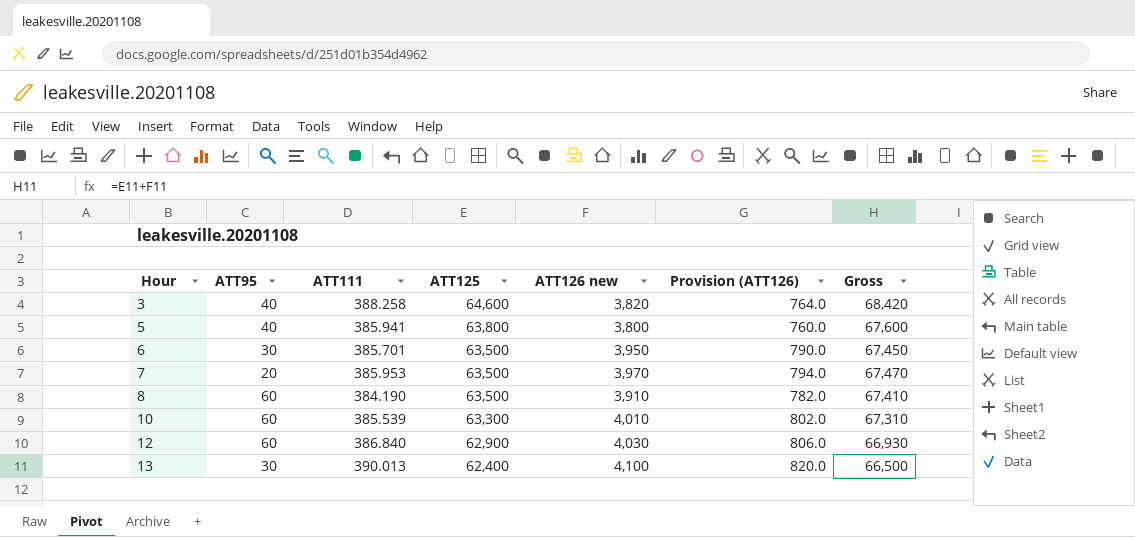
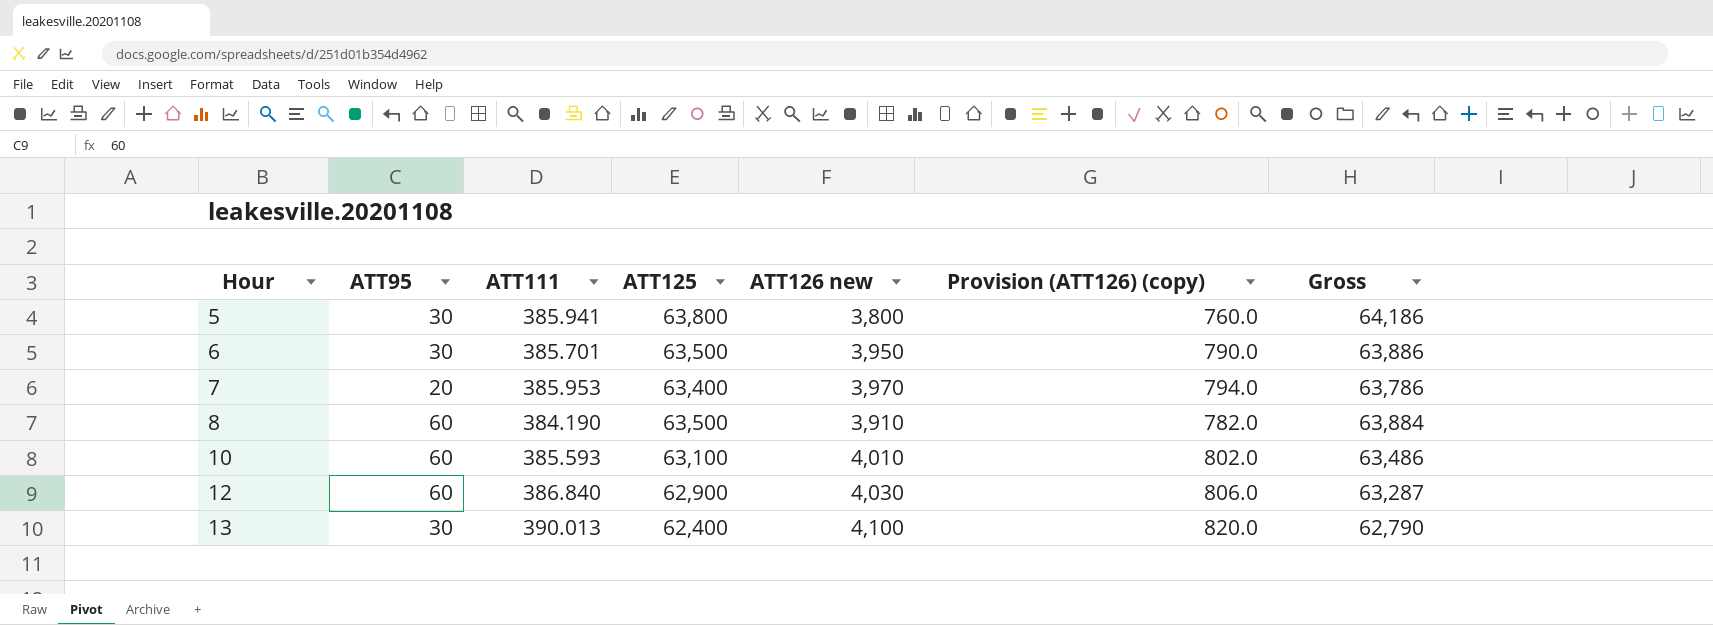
column name: Provision (ATT126) -> Provision (ATT126) (copy)
column Gross | formula: [ATT125] + [ATT126 new] -> [ATT111] + [ATT125]
row 3: 40 | 388.258 | 64,600 | 3,820 | 764.0 | 68,420 -> none
5 | ATT95: 40 -> 30
7 | ATT125: 63,500 -> 63,400
10 | ATT111: 385.539 -> 385.593
10 | ATT125: 63,300 -> 63,100

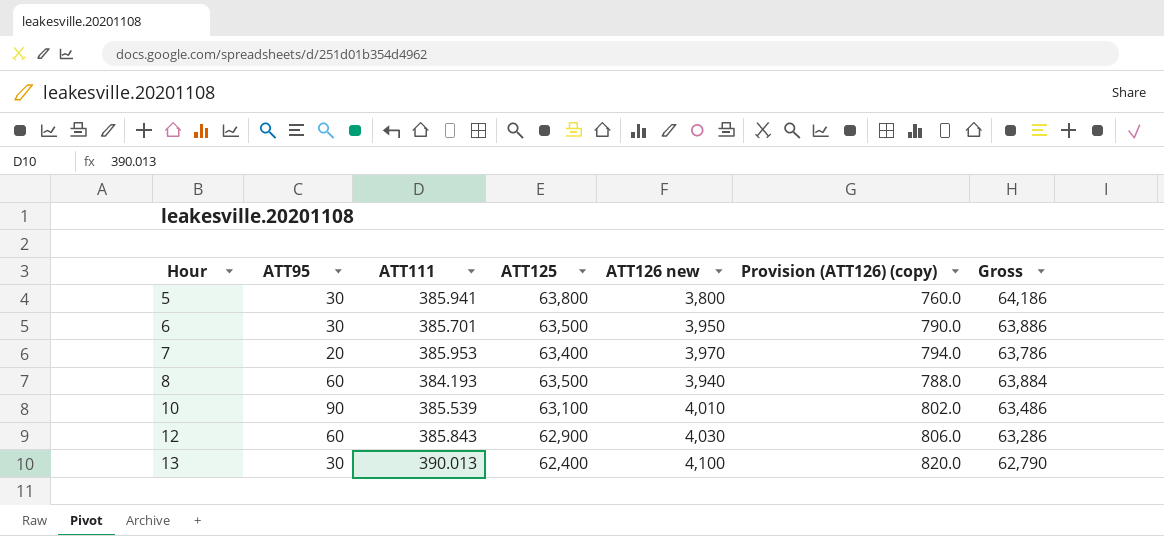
8 | ATT111: 384.190 -> 384.193
8 | ATT126 new: 3,910 -> 3,940
8 | Provision (ATT126) (copy): 782.0 -> 788.0
10 | ATT95: 60 -> 90
10 | ATT111: 385.593 -> 385.539
12 | ATT111: 386.840 -> 385.843
12 | Gross: 63,287 -> 63,286

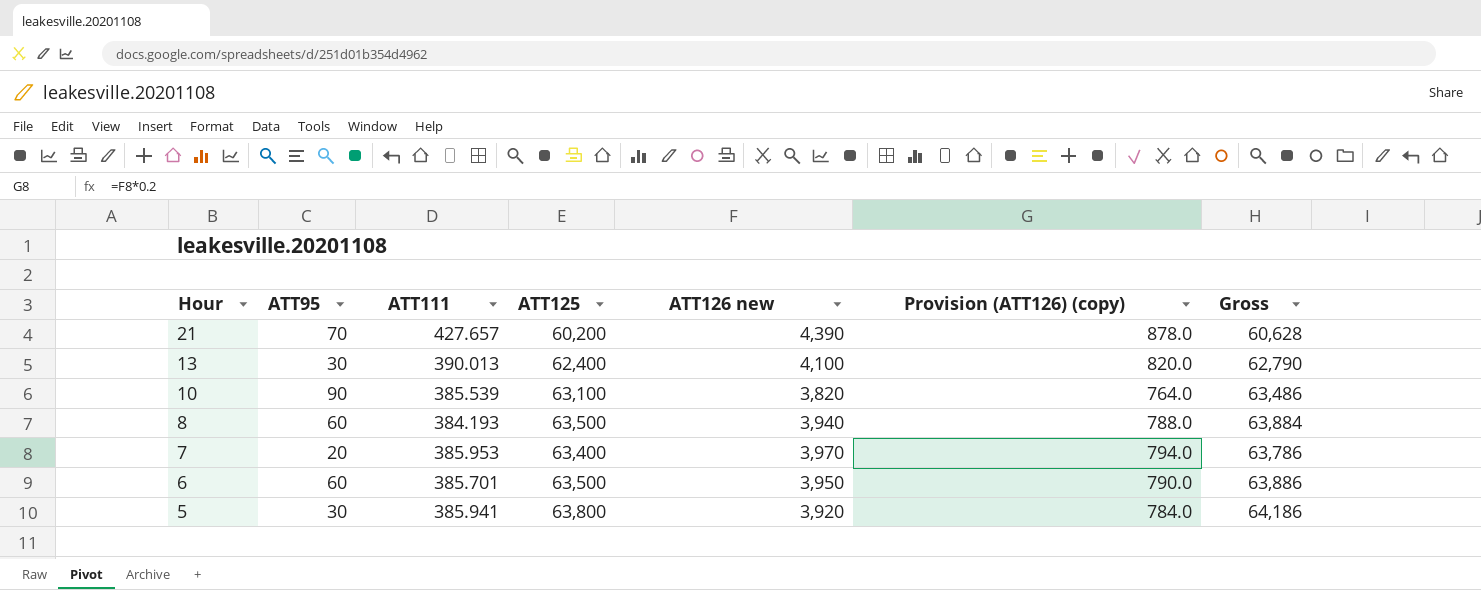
row order: Hour ascending -> Hour descending
row 12: 60 | 385.843 | 62,900 | 4,030 | 806.0 | 63,286 -> none
row 21: none -> 70 | 427.657 | 60,200 | 4,390 | 878.0 | 60,628
10 | ATT126 new: 4,010 -> 3,820
10 | Provision (ATT126) (copy): 802.0 -> 764.0
6 | ATT95: 30 -> 60
5 | ATT126 new: 3,800 -> 3,920
5 | Provision (ATT126) (copy): 760.0 -> 784.0

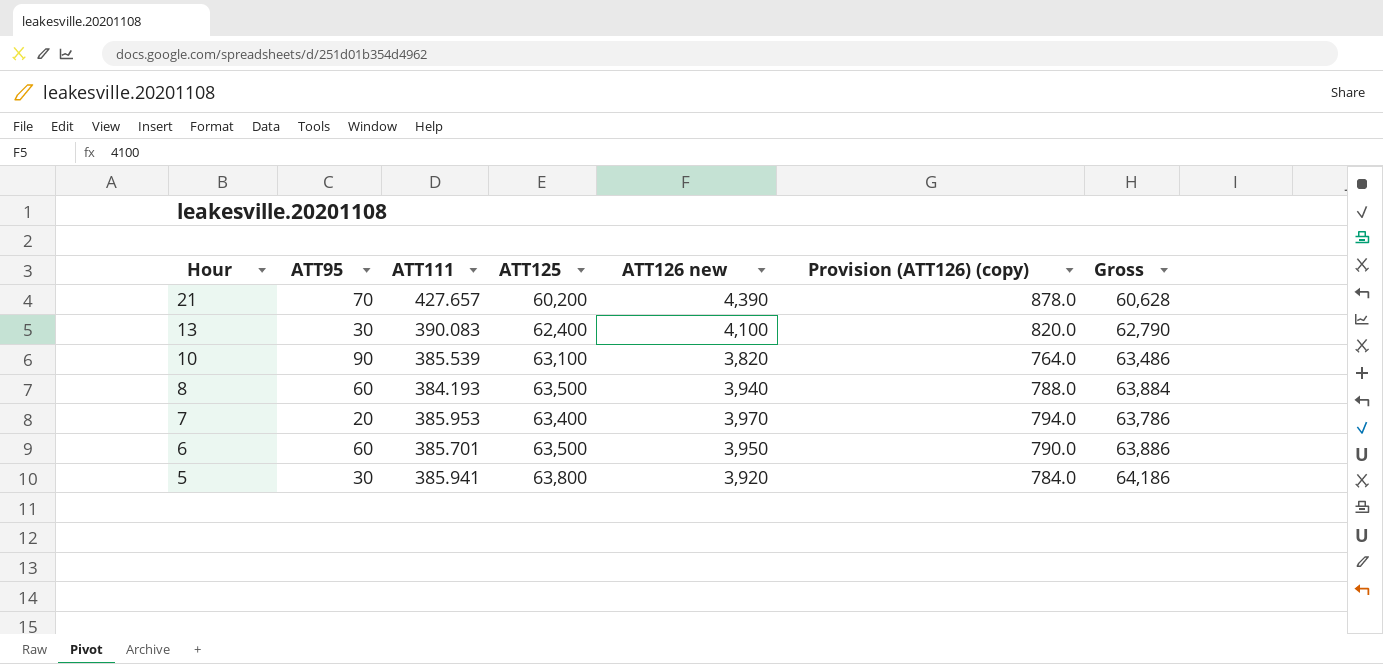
13 | ATT111: 390.013 -> 390.083

